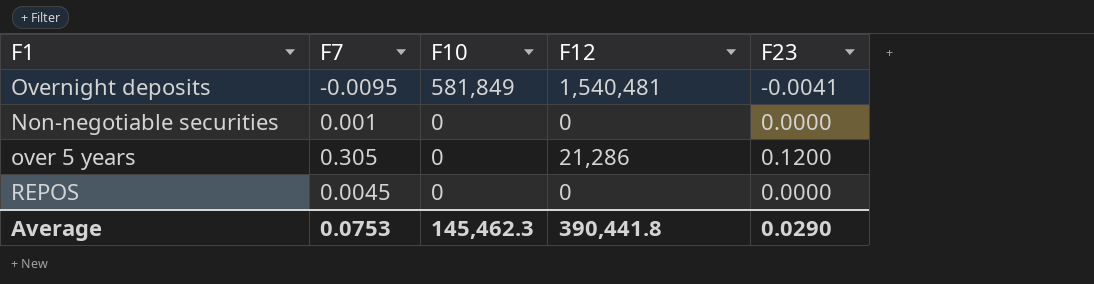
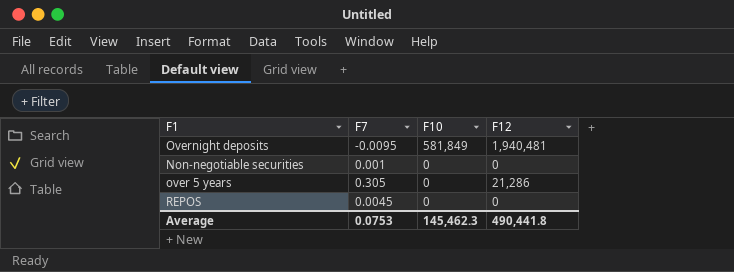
column F23 | position: 5 -> none
Overnight deposits | F12: 1,540,481 -> 1,940,481
Average | F12: 390,441.8 -> 490,441.8

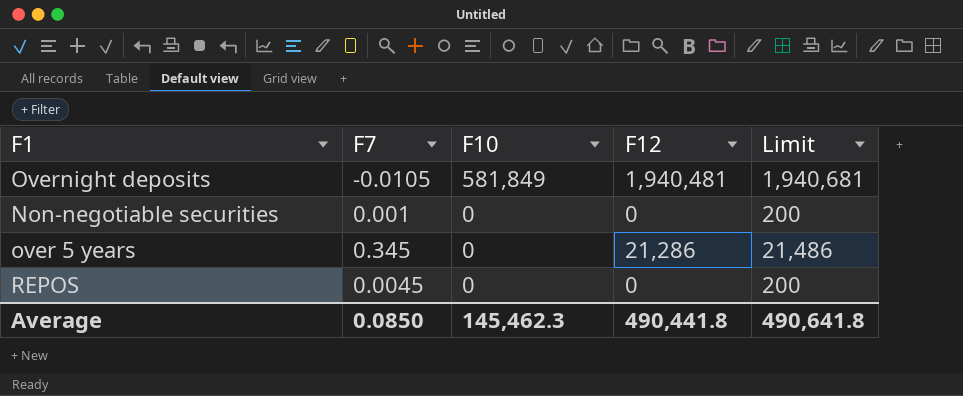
column Limit | formula: none -> [F12] + 200
Overnight deposits | F7: -0.0095 -> -0.0105
over 5 years | F7: 0.305 -> 0.345
Average | F7: 0.0753 -> 0.0850

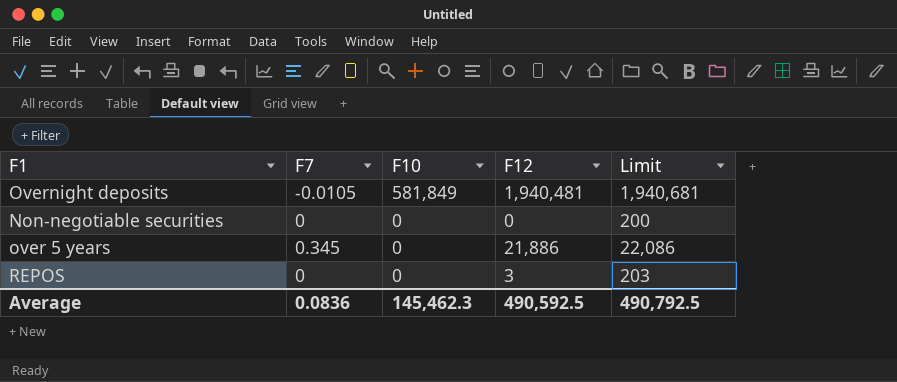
Non-negotiable securities | F7: 0.001 -> 0
over 5 years | F12: 21,286 -> 21,886
over 5 years | Limit: 21,486 -> 22,086
REPOS | F7: 0.0045 -> 0
REPOS | F12: 0 -> 3
REPOS | Limit: 200 -> 203
Average | F7: 0.0850 -> 0.0836
Average | F12: 490,441.8 -> 490,592.5
Average | Limit: 490,641.8 -> 490,792.5

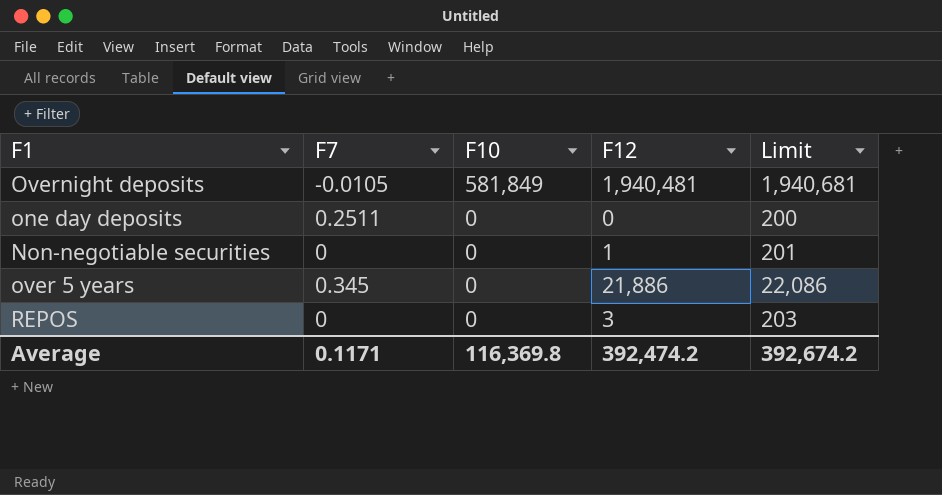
row one day deposits: none -> 0.2511 | 0 | 0 | 200
Non-negotiable securities | F12: 0 -> 1
Non-negotiable securities | Limit: 200 -> 201
Average | F7: 0.0836 -> 0.1171
Average | F10: 145,462.3 -> 116,369.8
Average | F12: 490,592.5 -> 392,474.2
Average | Limit: 490,792.5 -> 392,674.2

